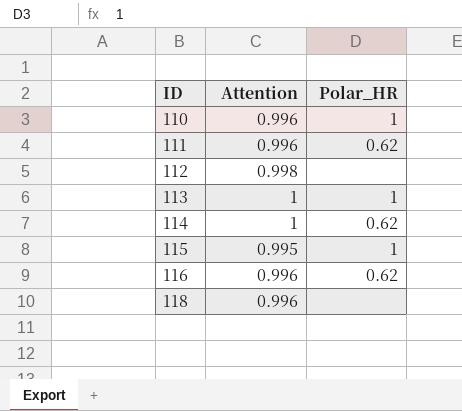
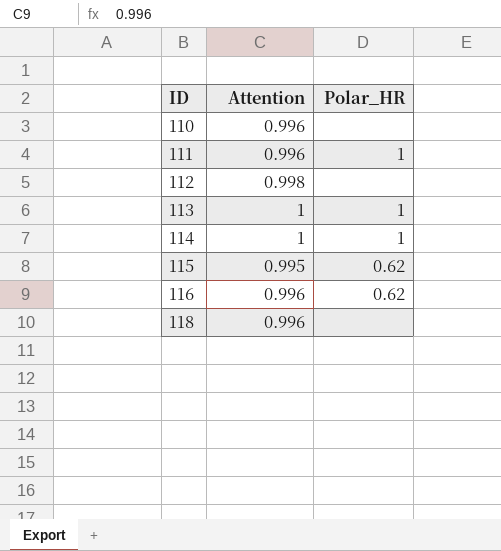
110 | Polar_HR: 1 -> none
111 | Polar_HR: 0.62 -> 1
114 | Polar_HR: 0.62 -> 1
115 | Polar_HR: 1 -> 0.62

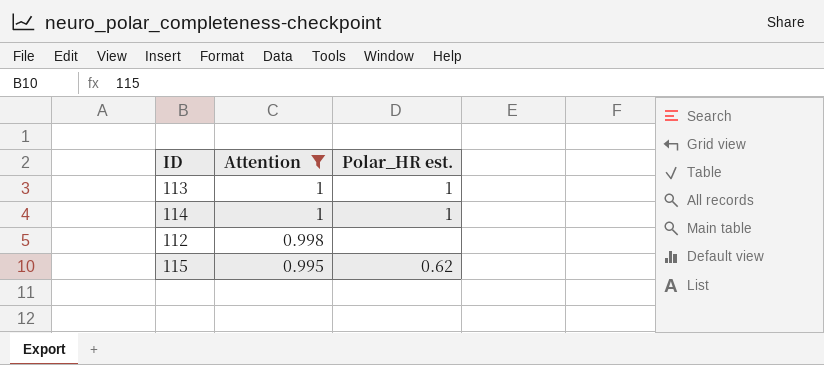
filter: none -> Attention != 0.996
row order: ID ascending -> Attention descending
column name: Polar_HR -> Polar_HR est.

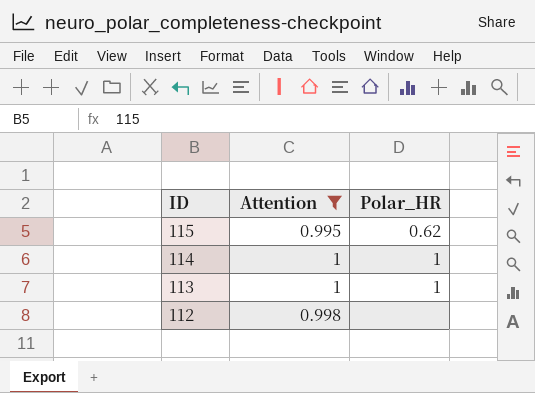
row order: Attention descending -> ID descending
column name: Polar_HR est. -> Polar_HR

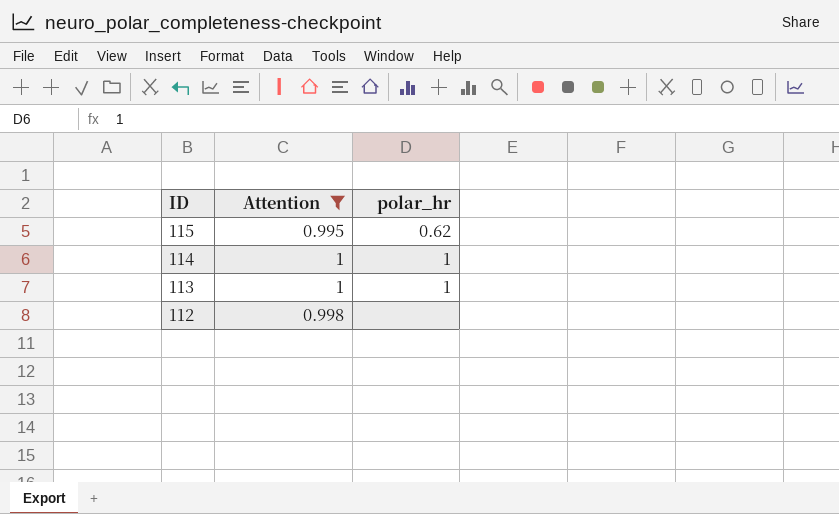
column name: Polar_HR -> polar_hr

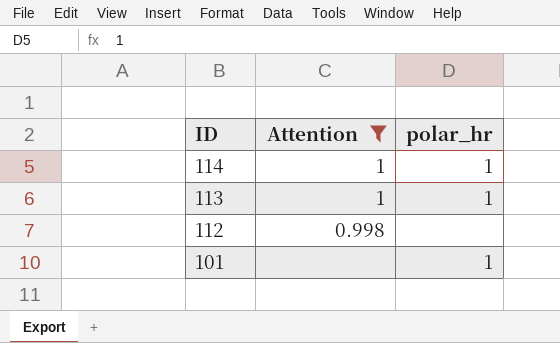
row 115: 0.995 | 0.62 -> none
row 101: none -> none | 1

